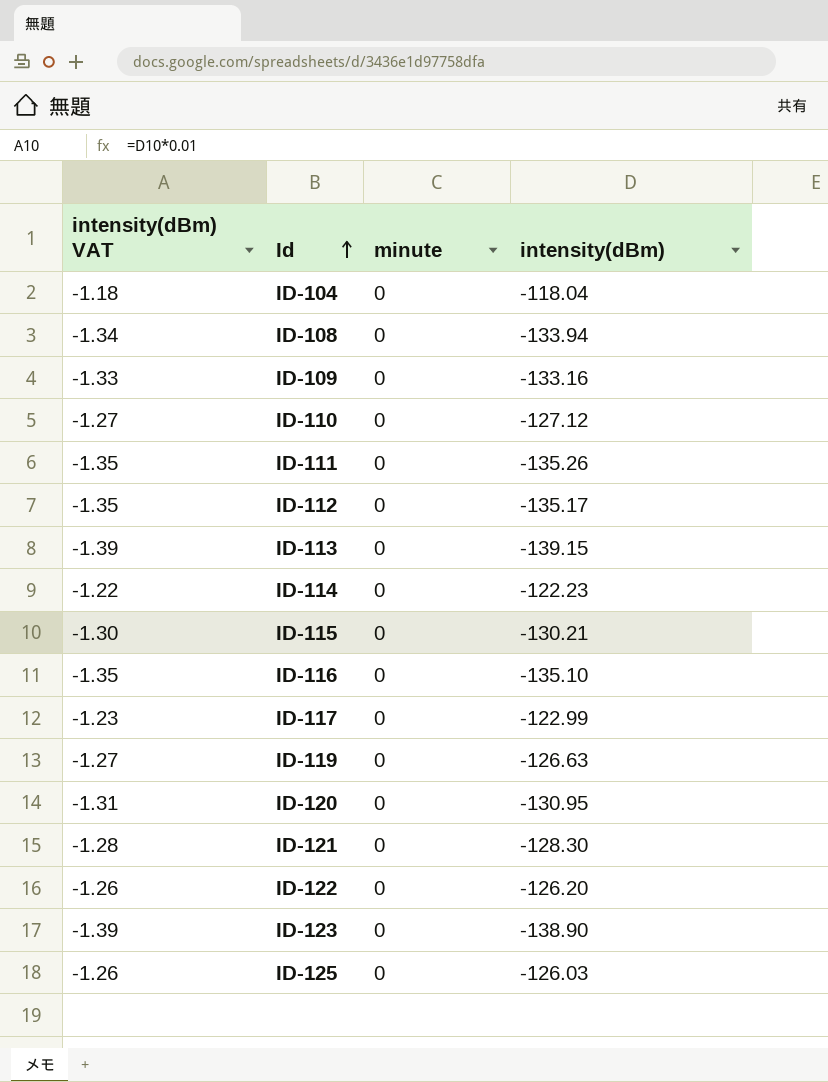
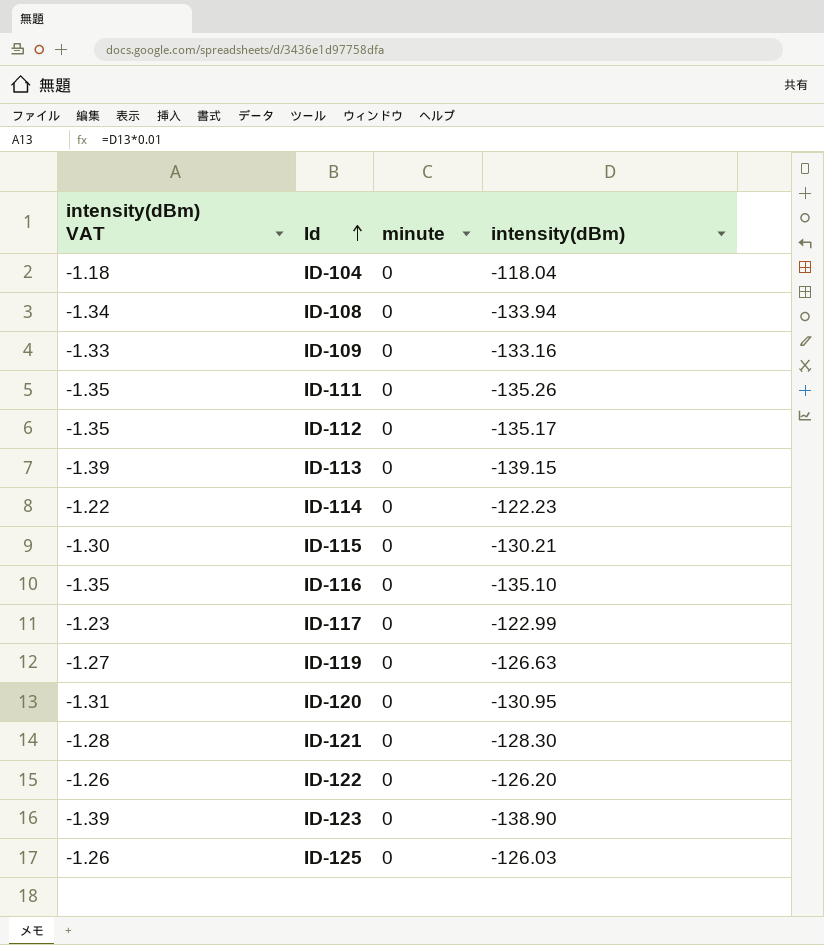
row ID-110: -1.27 | 0 | -127.12 -> none

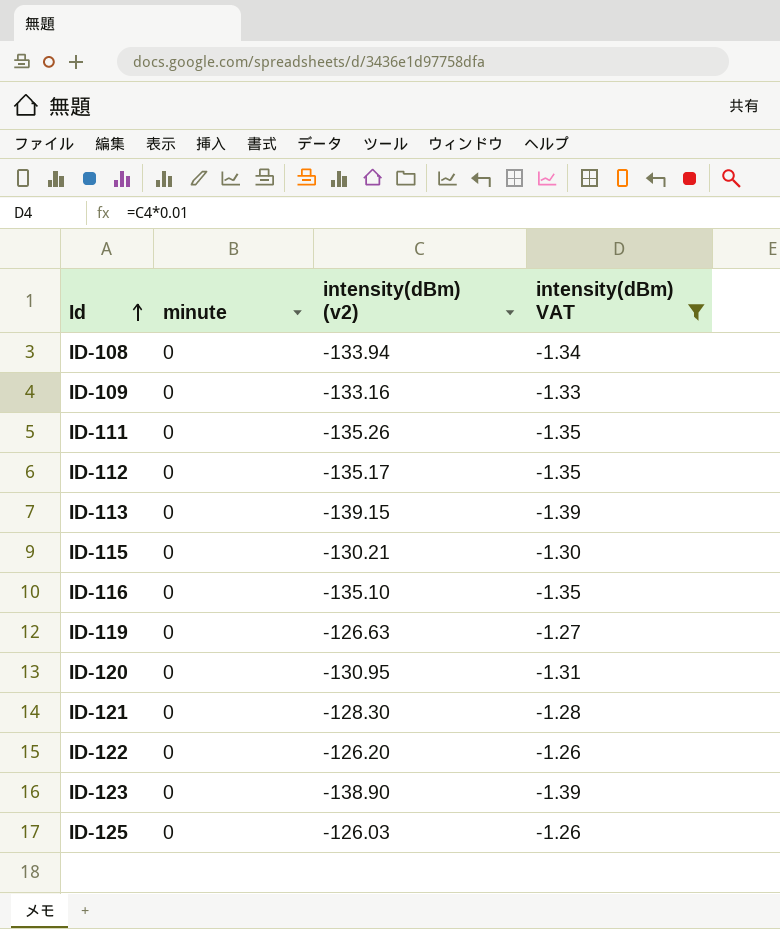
filter: none -> intensity(dBm) VAT <= -1.26
column name: intensity(dBm) -> intensity(dBm) (v2)
column intensity(dBm) VAT | position: 1 -> 4

